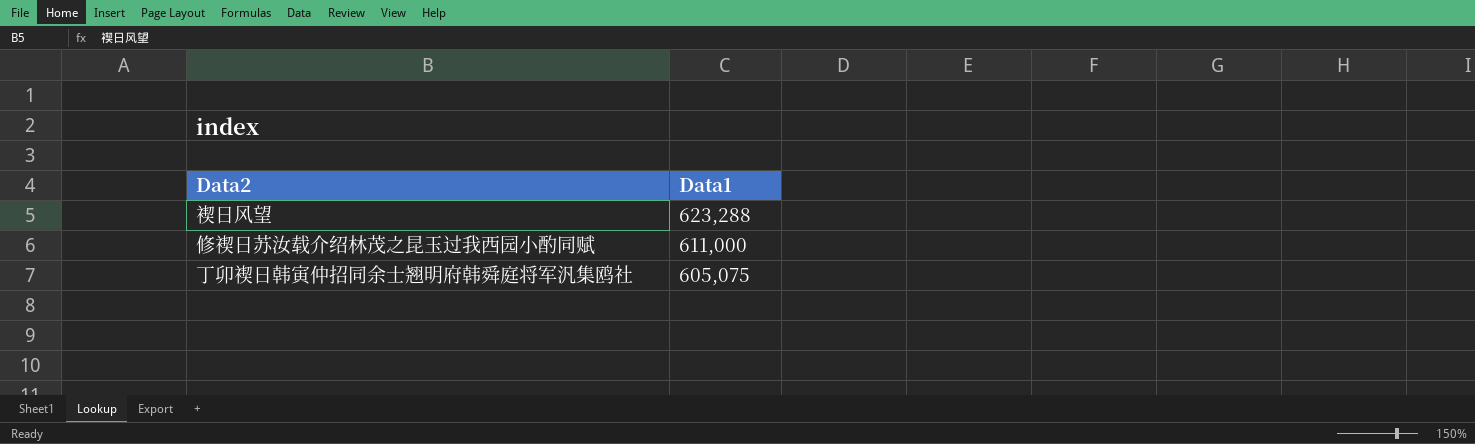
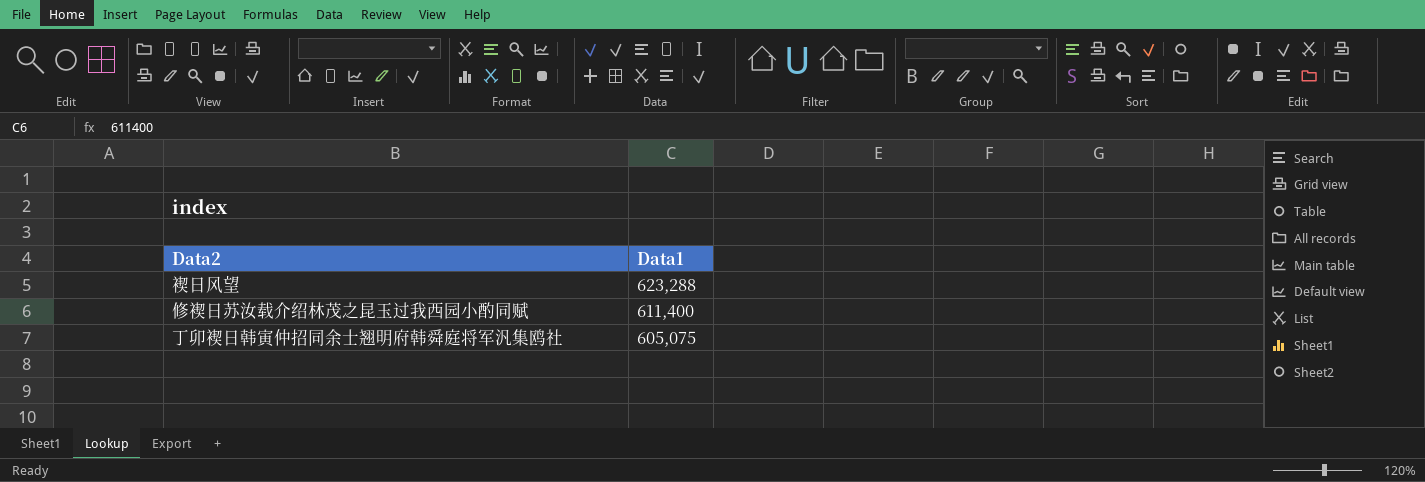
修褉日苏汝载介绍林茂之昆玉过我西园小酌同赋 | Data1: 611,000 -> 611,400

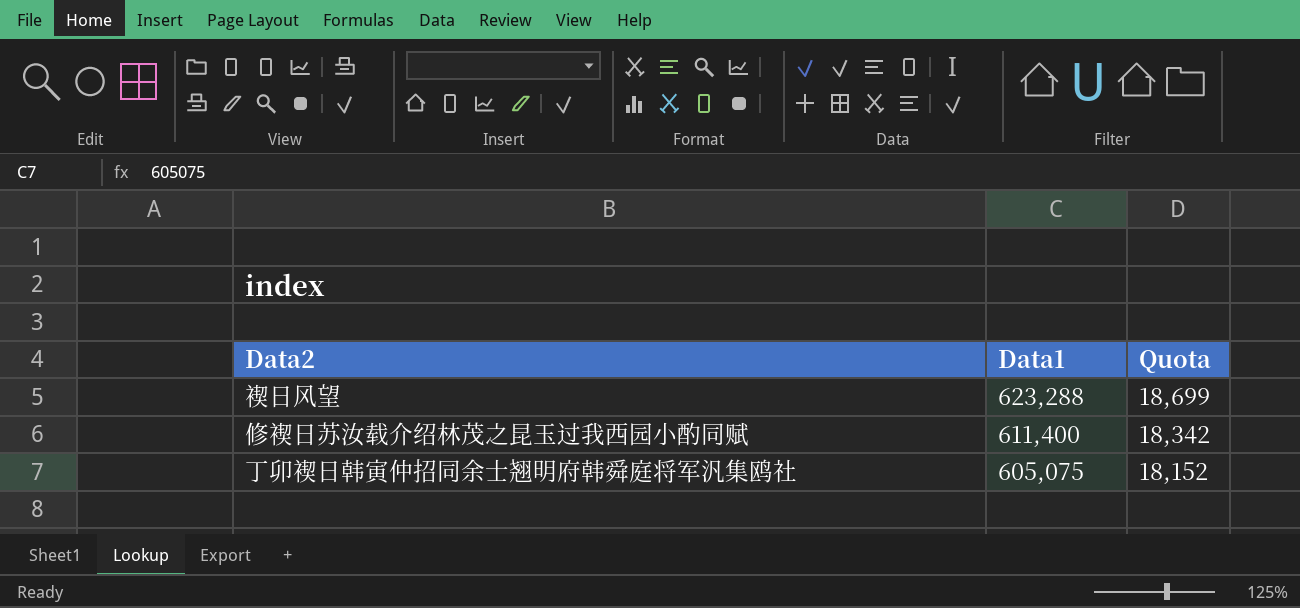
column Quota | formula: none -> [Data1] * 0.03

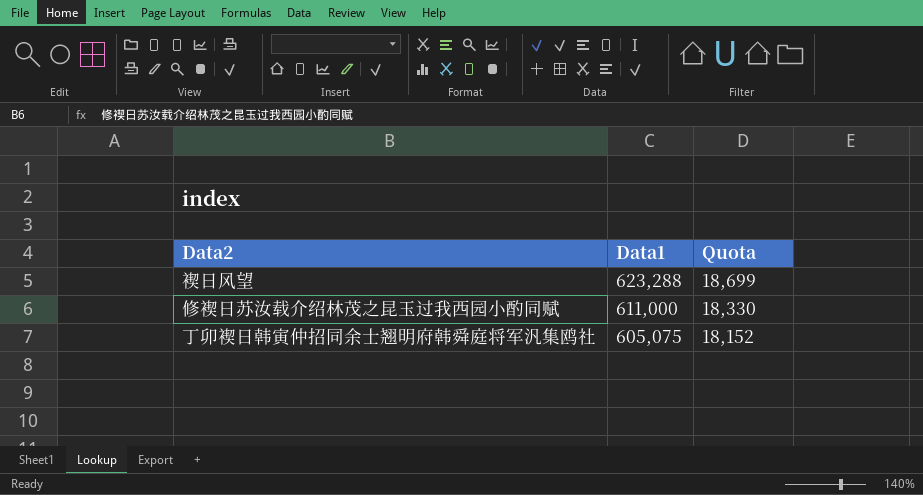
修褉日苏汝载介绍林茂之昆玉过我西园小酌同赋 | Data1: 611,400 -> 611,000
修褉日苏汝载介绍林茂之昆玉过我西园小酌同赋 | Quota: 18,342 -> 18,330

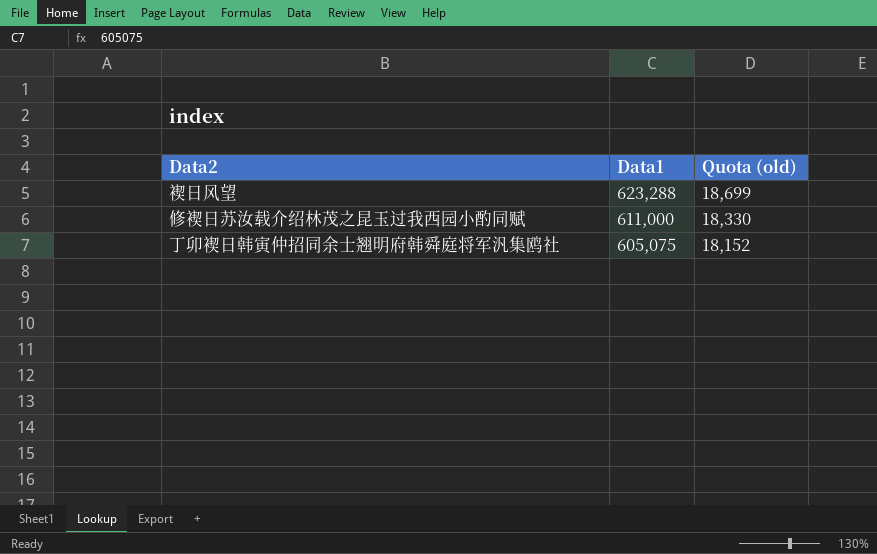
column name: Quota -> Quota (old)

